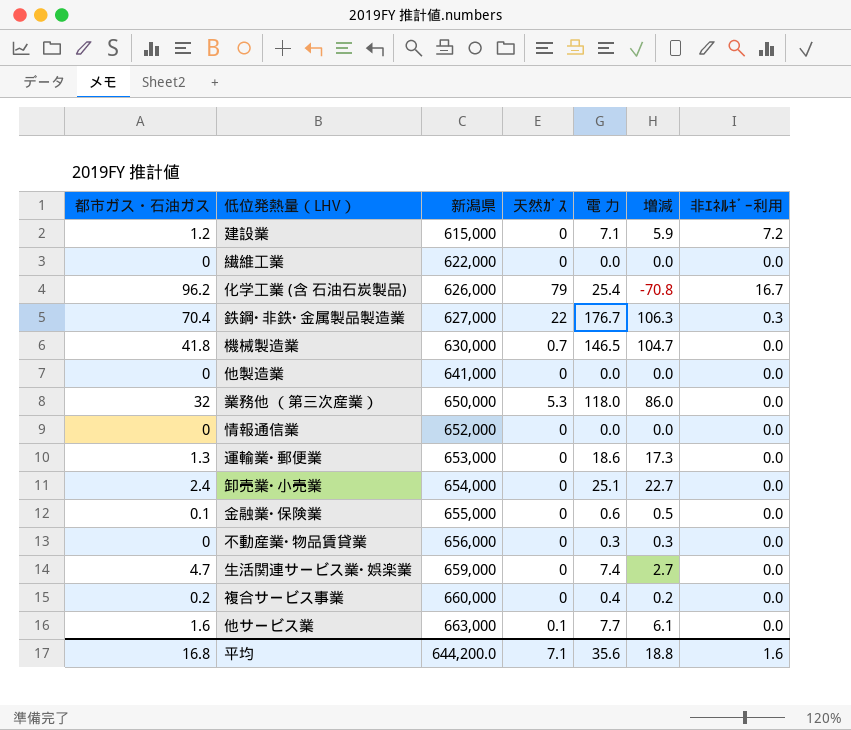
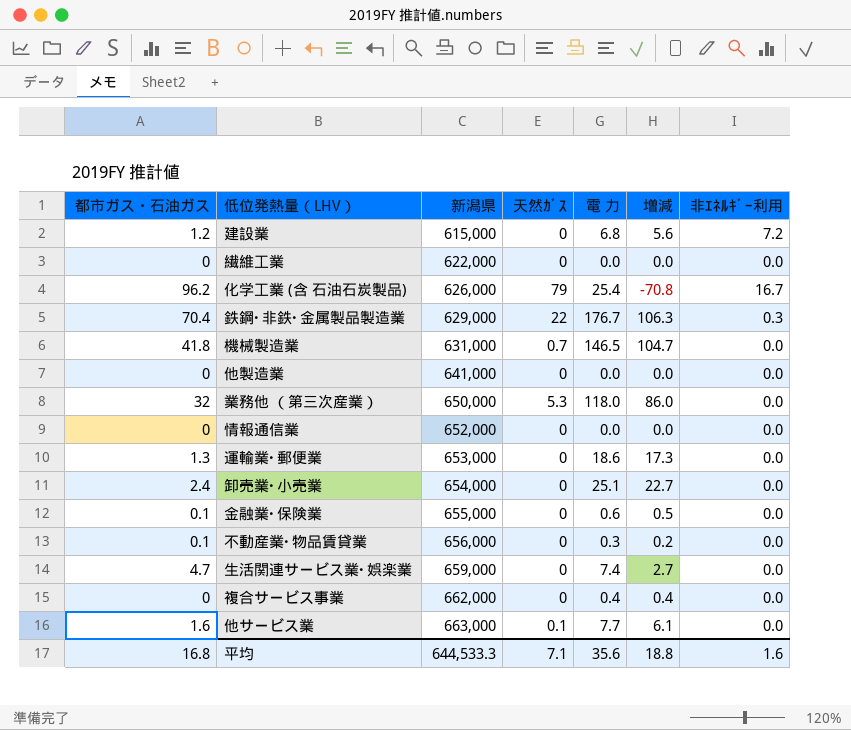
建設業 | 電 力: 7.1 -> 6.8
建設業 | 増減: 5.9 -> 5.6
鉄鋼･非鉄･金属製品製造業 | 新潟県: 627,000 -> 629,000
機械製造業 | 新潟県: 630,000 -> 631,000
不動産業･物品賃貸業 | 都市ガス・石油ガス: 0 -> 0.1
不動産業･物品賃貸業 | 増減: 0.3 -> 0.2
複合サービス事業 | 都市ガス・石油ガス: 0.2 -> 0
複合サービス事業 | 新潟県: 660,000 -> 662,000
複合サービス事業 | 増減: 0.2 -> 0.4
平均 | 新潟県: 644,200.0 -> 644,533.3

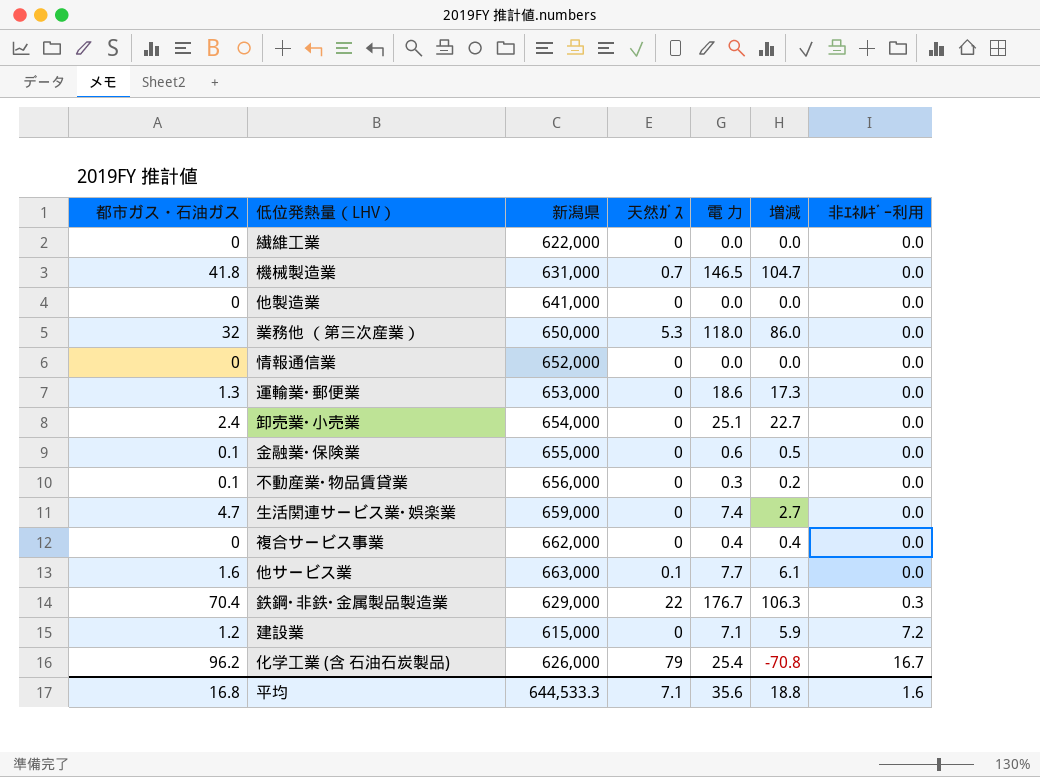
row order: 新潟県 ascending -> 非ｴﾈﾙｷﾞｰ利用 ascending
建設業 | 電 力: 6.8 -> 7.1
建設業 | 増減: 5.6 -> 5.9

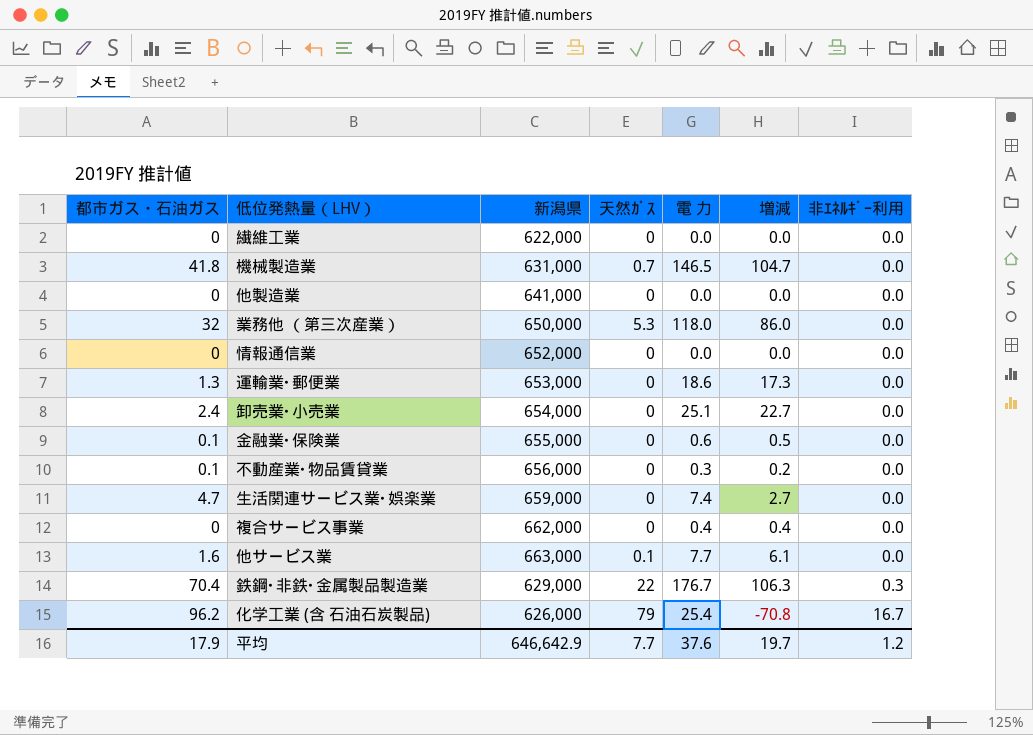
row 建設業: 1.2 | 615,000 | 0 | 7.1 | 5.9 | 7.2 -> none
平均 | 都市ガス・石油ガス: 16.8 -> 17.9
平均 | 新潟県: 644,533.3 -> 646,642.9
平均 | 天然ｶﾞｽ: 7.1 -> 7.7
平均 | 電 力: 35.6 -> 37.6
平均 | 増減: 18.8 -> 19.7
平均 | 非ｴﾈﾙｷﾞｰ利用: 1.6 -> 1.2

